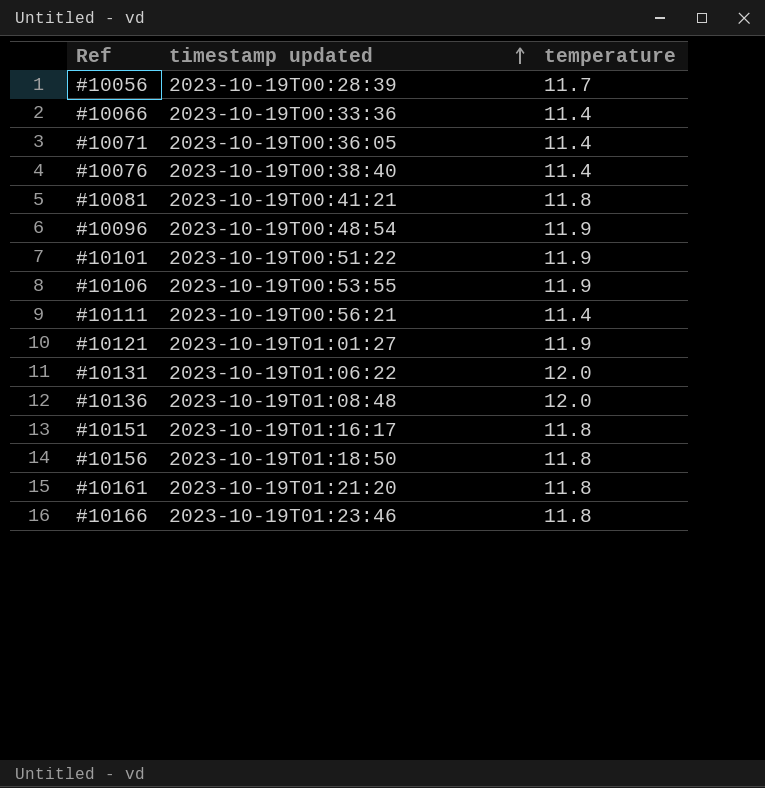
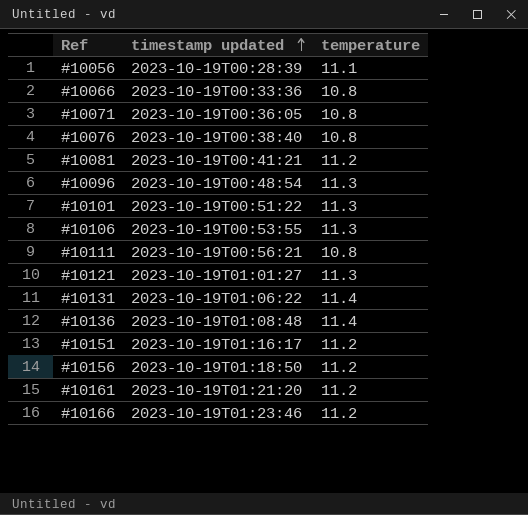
#10056 | temperature: 11.7 -> 11.1
#10066 | temperature: 11.4 -> 10.8
#10071 | temperature: 11.4 -> 10.8
#10076 | temperature: 11.4 -> 10.8
#10081 | temperature: 11.8 -> 11.2
#10096 | temperature: 11.9 -> 11.3
#10101 | temperature: 11.9 -> 11.3
#10106 | temperature: 11.9 -> 11.3
#10111 | temperature: 11.4 -> 10.8
#10121 | temperature: 11.9 -> 11.3
#10131 | temperature: 12.0 -> 11.4
#10136 | temperature: 12.0 -> 11.4
#10151 | temperature: 11.8 -> 11.2
#10156 | temperature: 11.8 -> 11.2
#10161 | temperature: 11.8 -> 11.2
#10166 | temperature: 11.8 -> 11.2

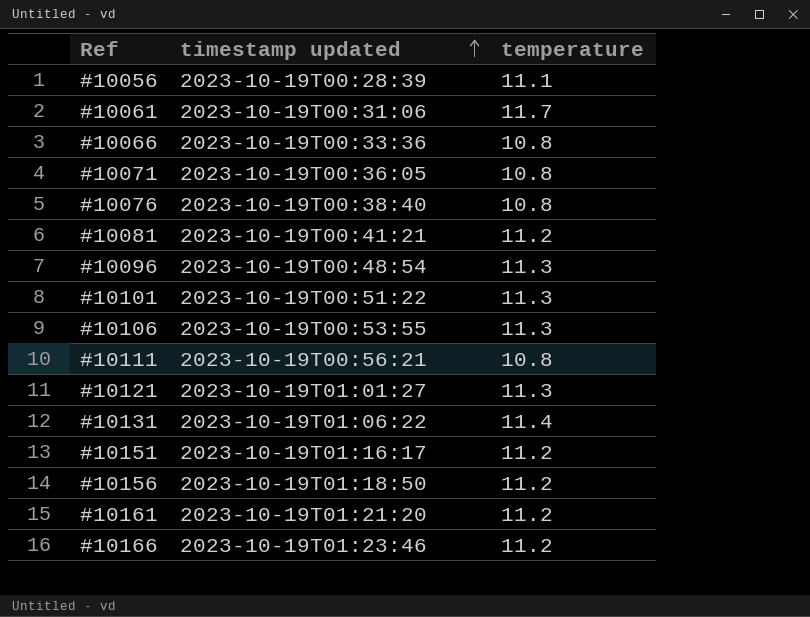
row #10136: 2023-10-19T01:08:48 | 11.4 -> none
row #10061: none -> 2023-10-19T00:31:06 | 11.7

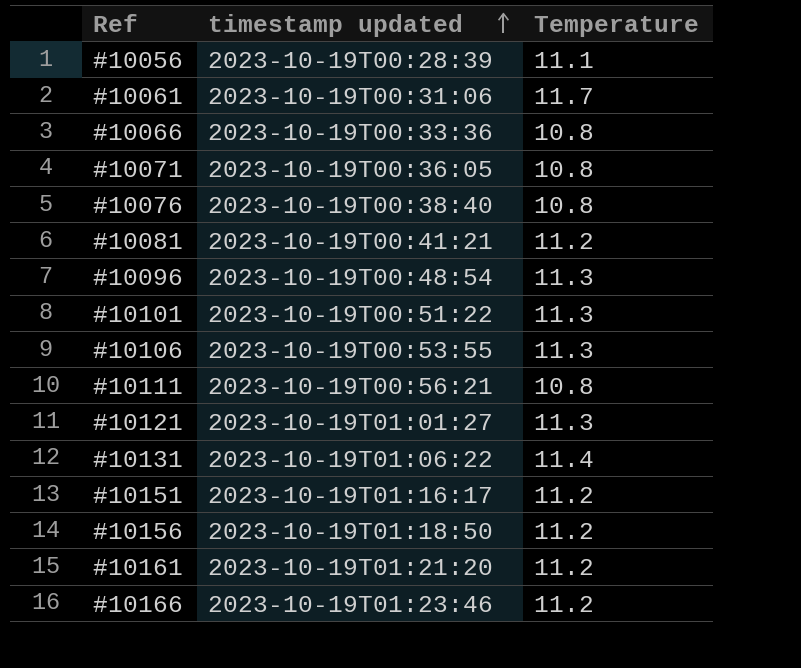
column name: temperature -> Temperature

